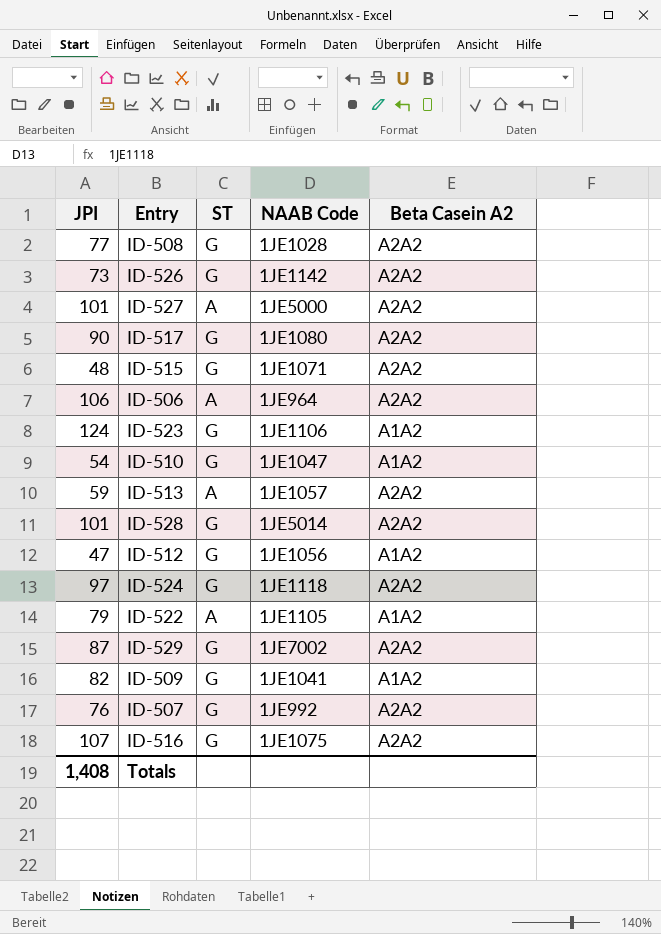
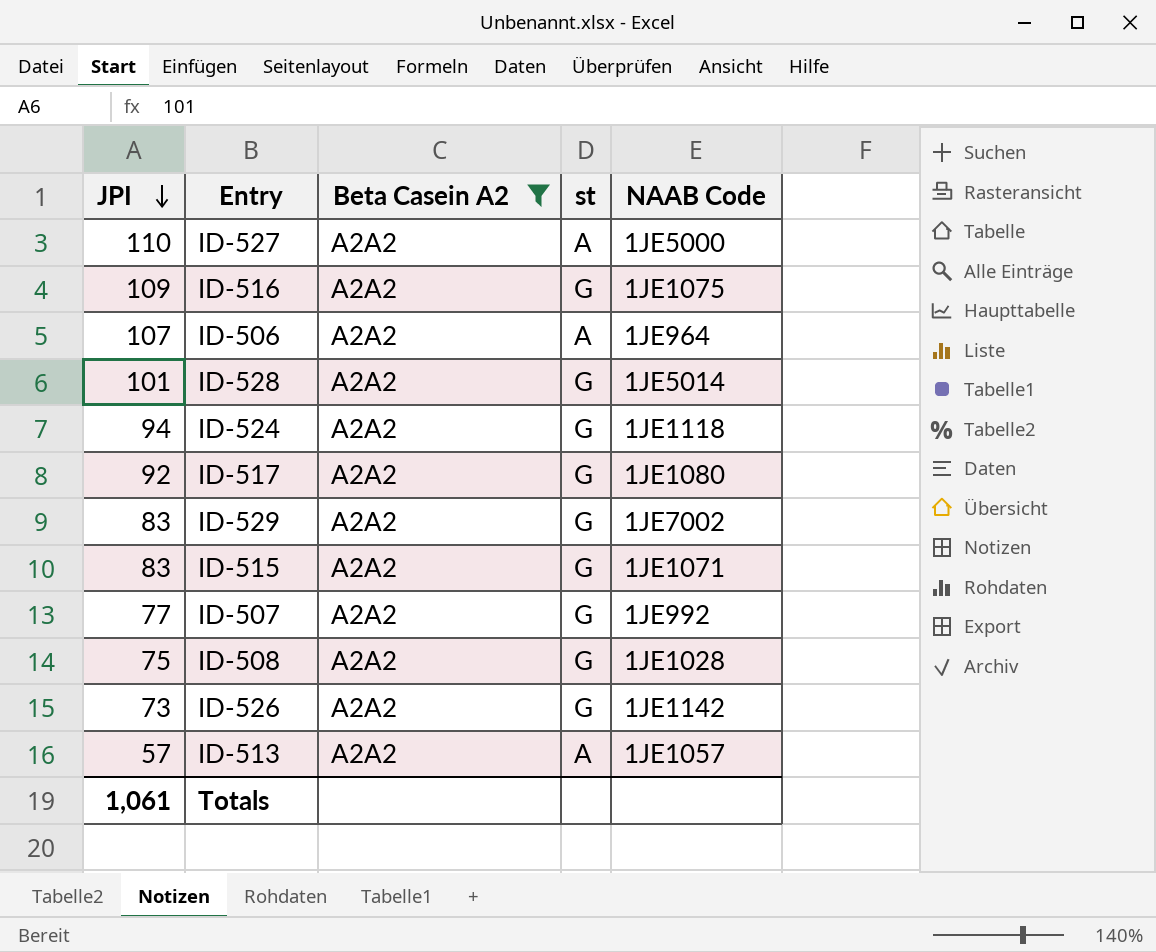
filter: none -> Beta Casein A2 = A2A2
row order: none -> JPI descending
column Beta Casein A2 | position: 5 -> 3
column name: ST -> st
ID-527 | JPI: 101 -> 110
ID-516 | JPI: 107 -> 109
ID-506 | JPI: 106 -> 107
ID-524 | JPI: 97 -> 94
ID-517 | JPI: 90 -> 92
ID-529 | JPI: 87 -> 83
ID-515 | JPI: 48 -> 83
ID-507 | JPI: 76 -> 77
ID-508 | JPI: 77 -> 75
ID-513 | JPI: 59 -> 57
Totals | JPI: 1,408 -> 1,061

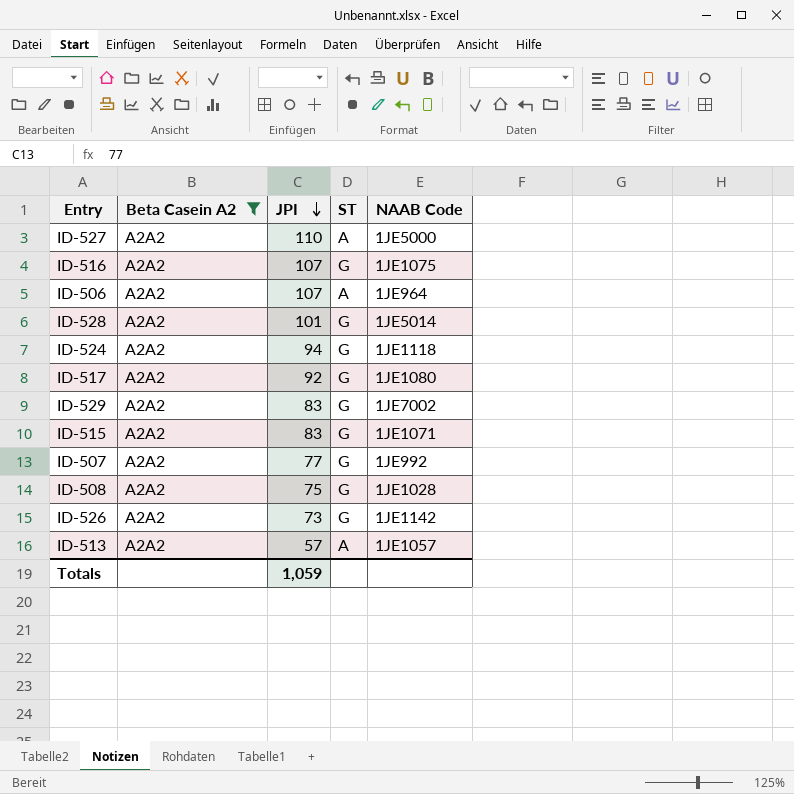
column JPI | position: 1 -> 3
column name: st -> ST
ID-516 | JPI: 109 -> 107
Totals | JPI: 1,061 -> 1,059

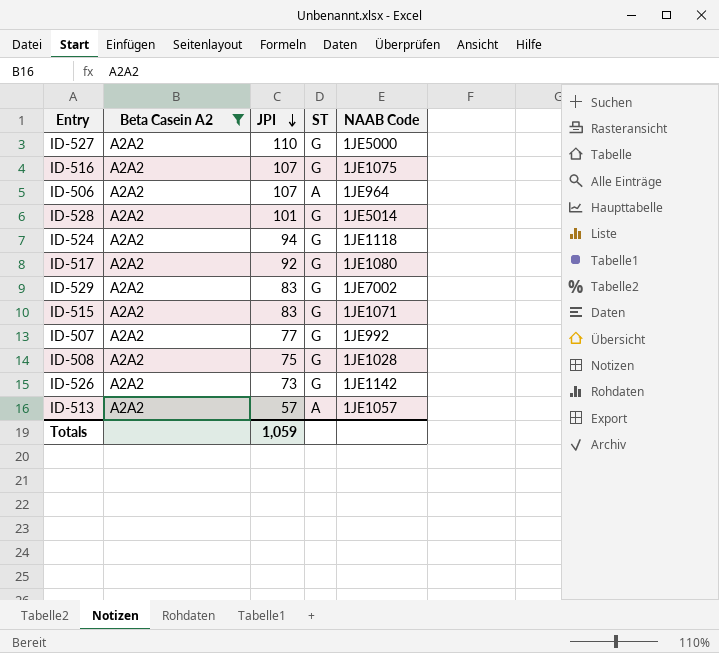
ID-527 | ST: A -> G

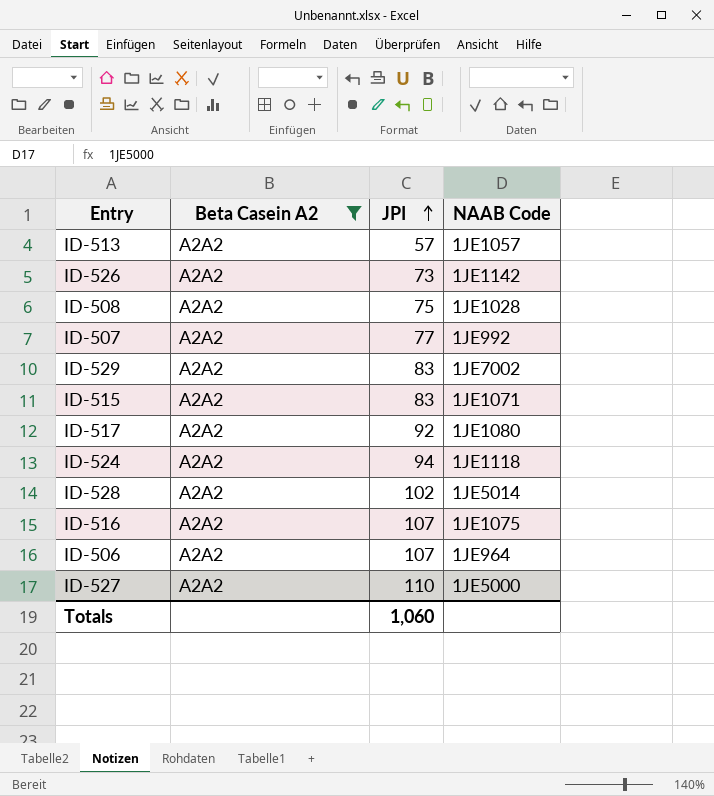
row order: JPI descending -> JPI ascending
column ST | position: 4 -> none
ID-528 | JPI: 101 -> 102
Totals | JPI: 1,059 -> 1,060

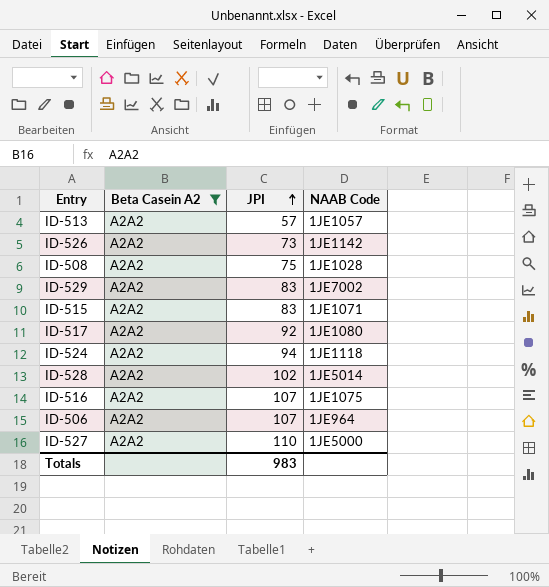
row ID-507: A2A2 | 77 | 1JE992 -> none
Totals | JPI: 1,060 -> 983

